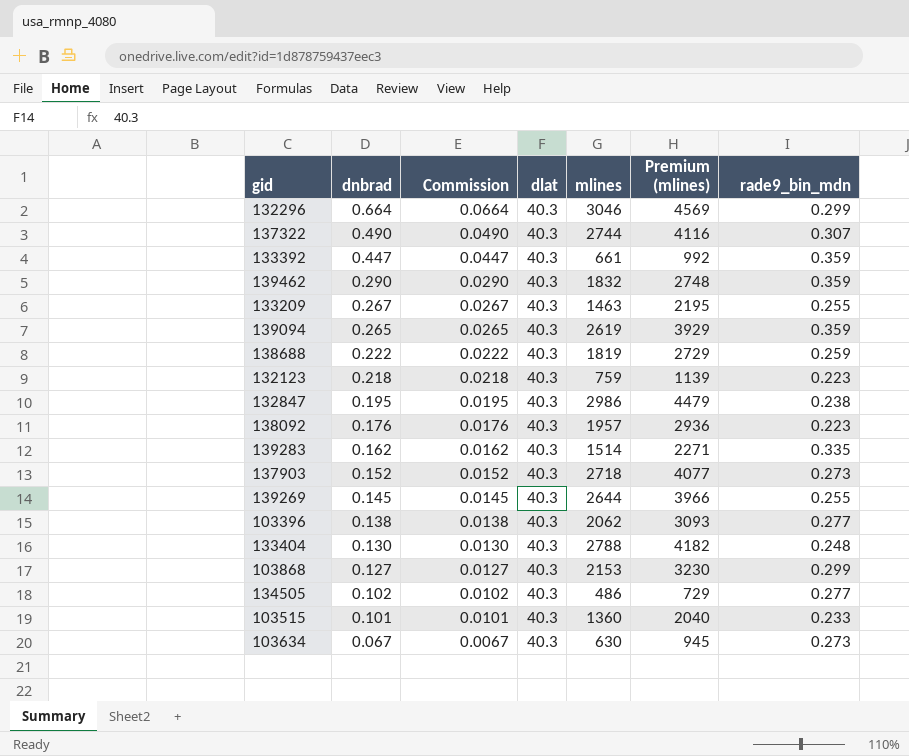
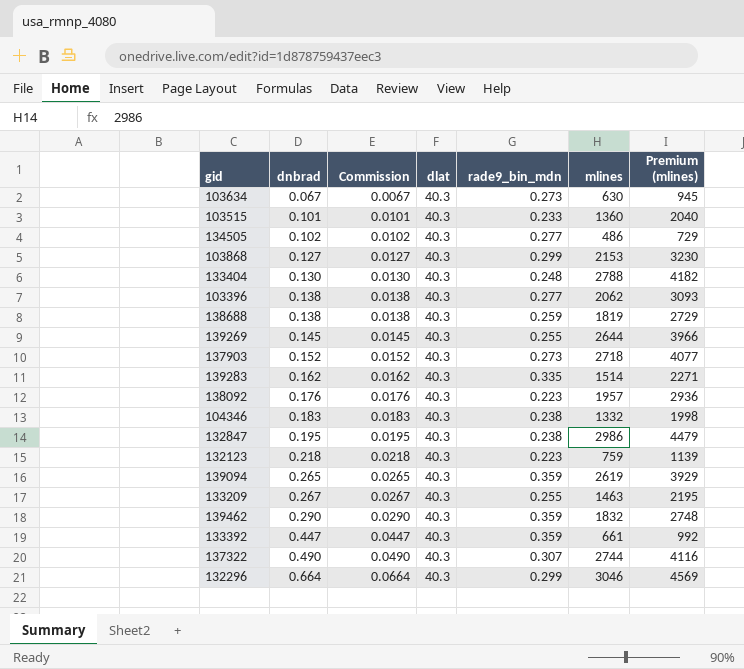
row order: dnbrad descending -> dnbrad ascending
column rade9_bin_mdn | position: 7 -> 5
138688 | dnbrad: 0.222 -> 0.138
138688 | Commission: 0.0222 -> 0.0138
row 104346: none -> 0.183 | 0.0183 | 40.3 | 0.238 | 1332 | 1998

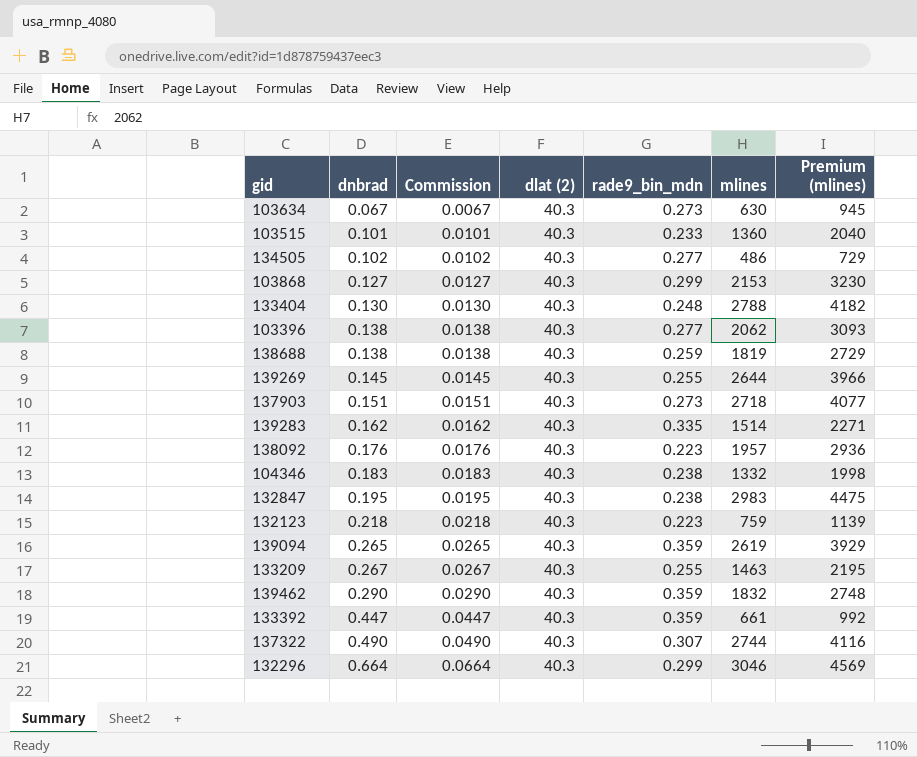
column name: dlat -> dlat (2)
137903 | dnbrad: 0.152 -> 0.151
137903 | Commission: 0.0152 -> 0.0151
132847 | mlines: 2986 -> 2983
132847 | Premium (mlines): 4479 -> 4475

